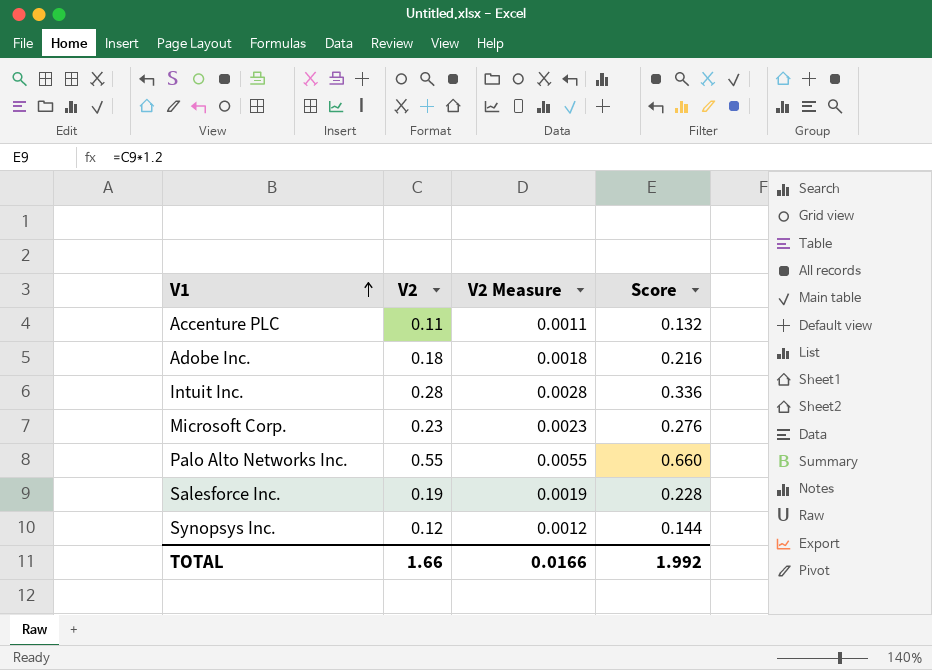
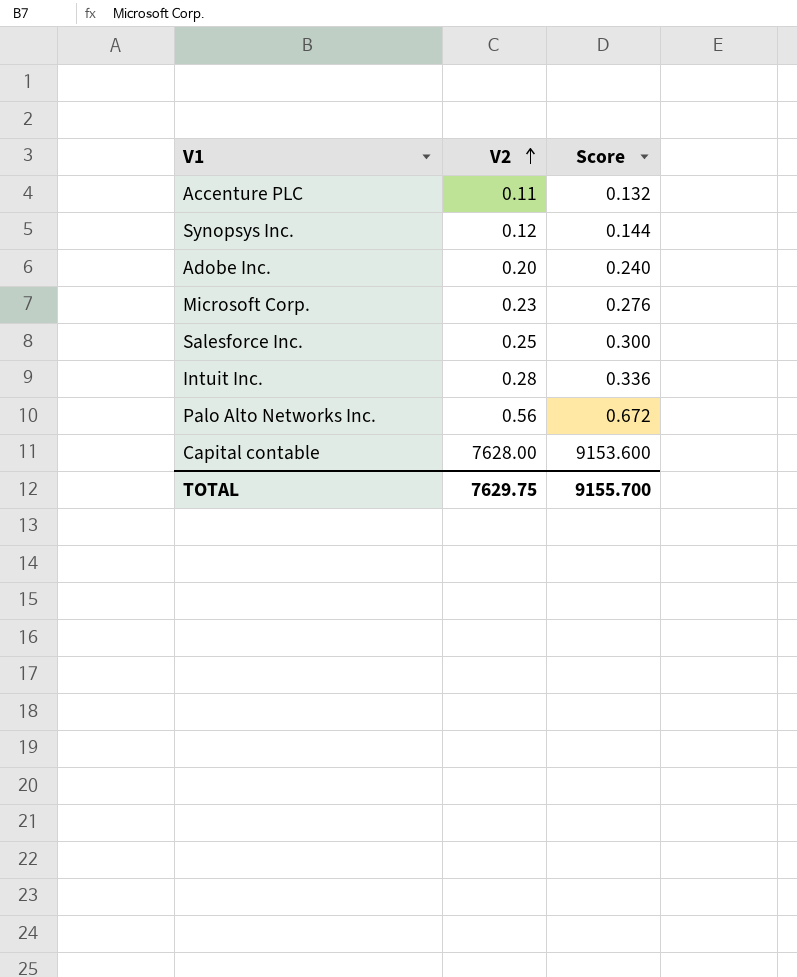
row order: V1 ascending -> V2 ascending
column V2 Measure | formula: [V2] * 0.01 -> none
Adobe Inc. | V2: 0.18 -> 0.20
Adobe Inc. | Score: 0.216 -> 0.240
Salesforce Inc. | V2: 0.19 -> 0.25
Salesforce Inc. | Score: 0.228 -> 0.300
Palo Alto Networks Inc. | V2: 0.55 -> 0.56
Palo Alto Networks Inc. | Score: 0.660 -> 0.672
row Capital contable: none -> 7628.00 | 9153.600
TOTAL | V2: 1.66 -> 7629.75
TOTAL | Score: 1.992 -> 9155.700

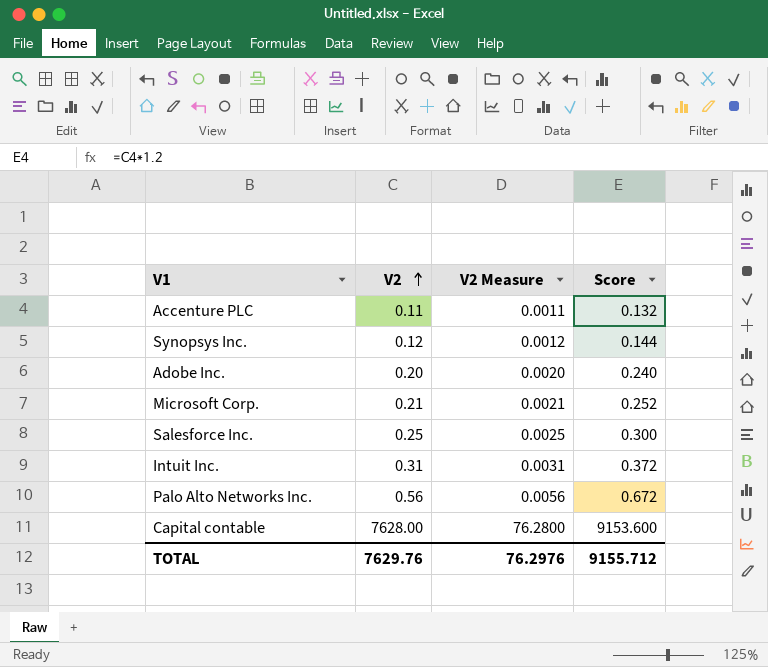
column V2 Measure | formula: none -> [V2] * 0.01
Microsoft Corp. | V2: 0.23 -> 0.21
Microsoft Corp. | Score: 0.276 -> 0.252
Intuit Inc. | V2: 0.28 -> 0.31
Intuit Inc. | Score: 0.336 -> 0.372
TOTAL | V2: 7629.75 -> 7629.76
TOTAL | Score: 9155.700 -> 9155.712

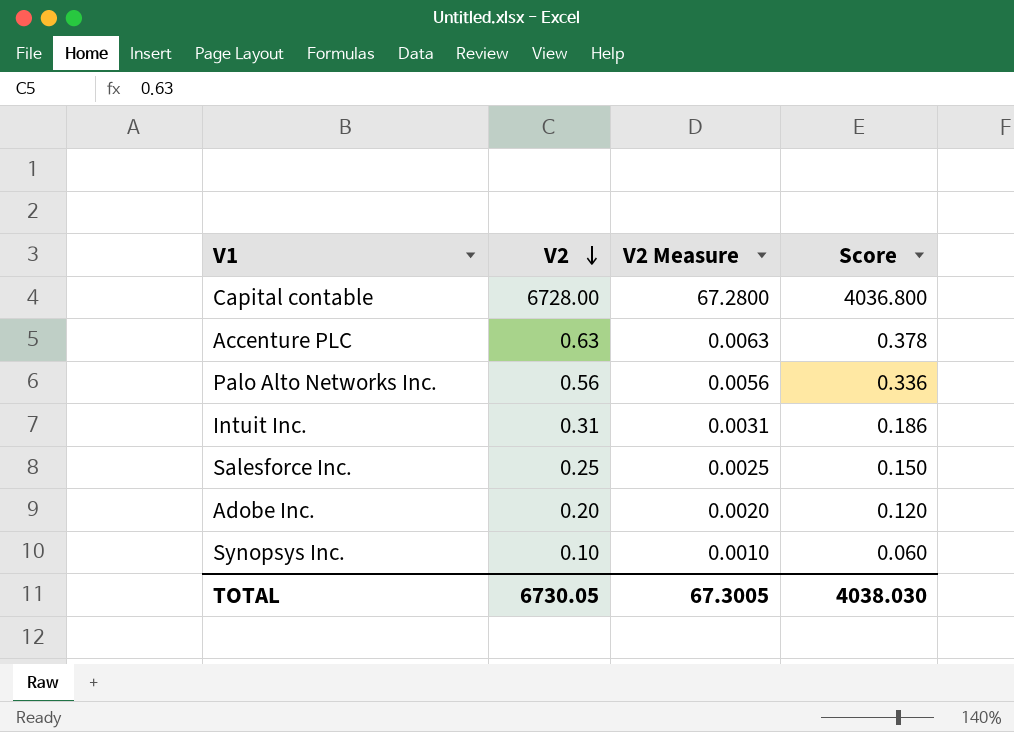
row order: V2 ascending -> V2 descending
column Score | formula: [V2] * 1.2 -> [V2] * 0.6
row Microsoft Corp.: 0.21 | 0.0021 | 0.252 -> none
Capital contable | V2: 7628.00 -> 6728.00
Capital contable | V2 Measure: 76.2800 -> 67.2800
Accenture PLC | V2: 0.11 -> 0.63
Accenture PLC | V2 Measure: 0.0011 -> 0.0063
Synopsys Inc. | V2: 0.12 -> 0.10
Synopsys Inc. | V2 Measure: 0.0012 -> 0.0010
TOTAL | V2: 7629.76 -> 6730.05
TOTAL | V2 Measure: 76.2976 -> 67.3005
TOTAL | Score: 9155.712 -> 4038.030

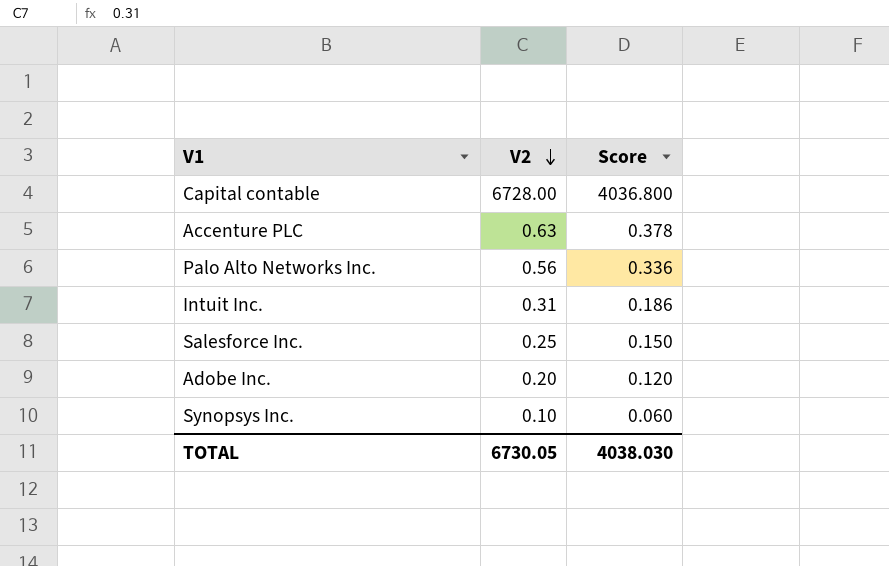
column V2 Measure | formula: [V2] * 0.01 -> none

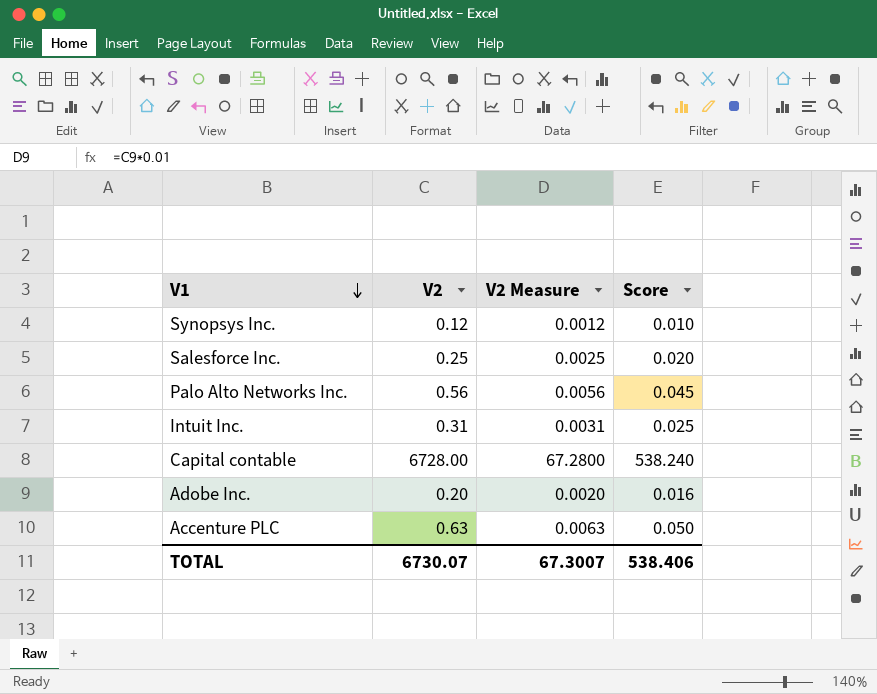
row order: V2 descending -> V1 descending
column V2 Measure | formula: none -> [V2] * 0.01
column Score | formula: [V2] * 0.6 -> [V2] * 0.08
Synopsys Inc. | V2: 0.10 -> 0.12
TOTAL | V2: 6730.05 -> 6730.07
TOTAL | Score: 4038.030 -> 538.406

